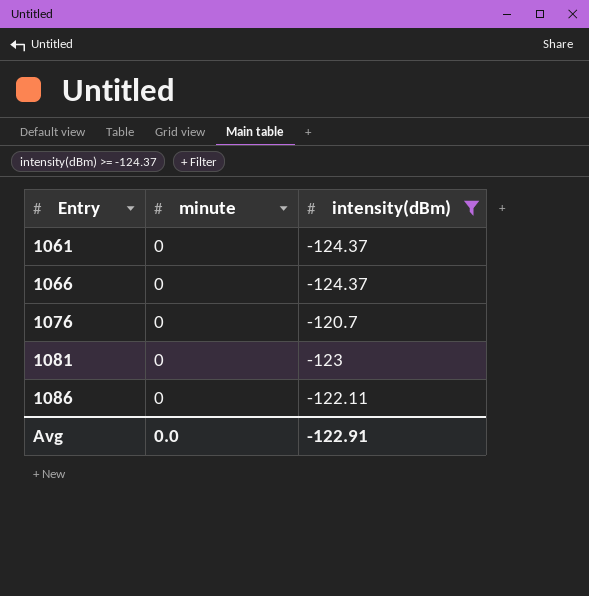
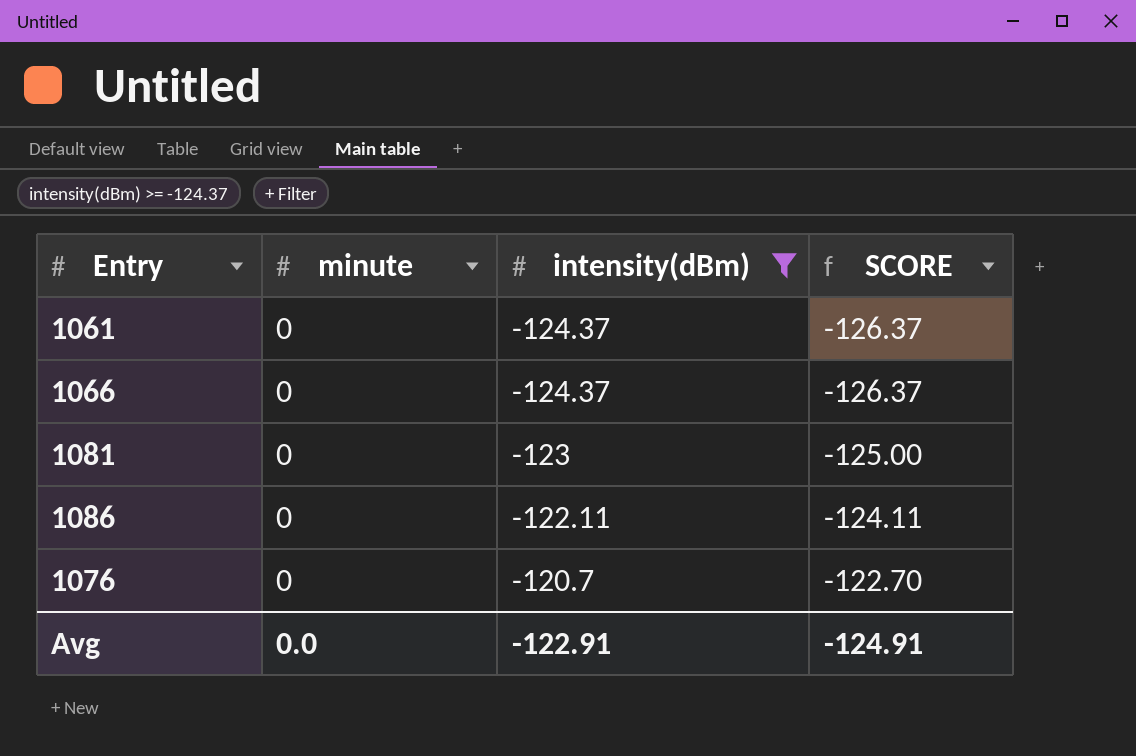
row order: Entry ascending -> intensity(dBm) ascending
column SCORE | formula: none -> [intensity(dBm)] - 2

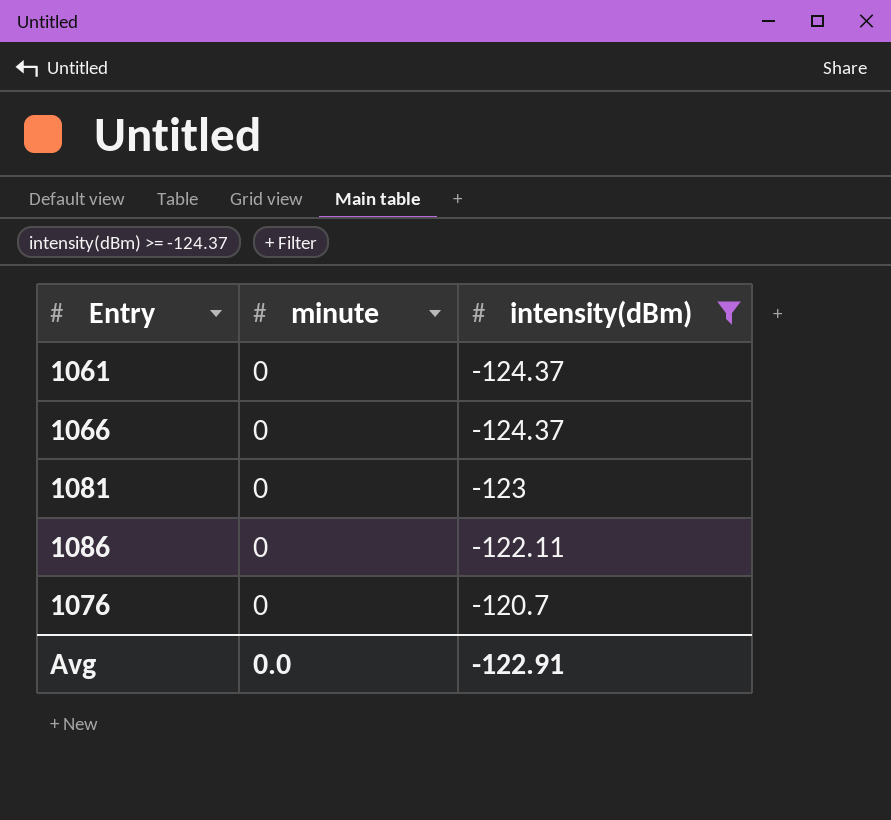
column SCORE | formula: [intensity(dBm)] - 2 -> none

